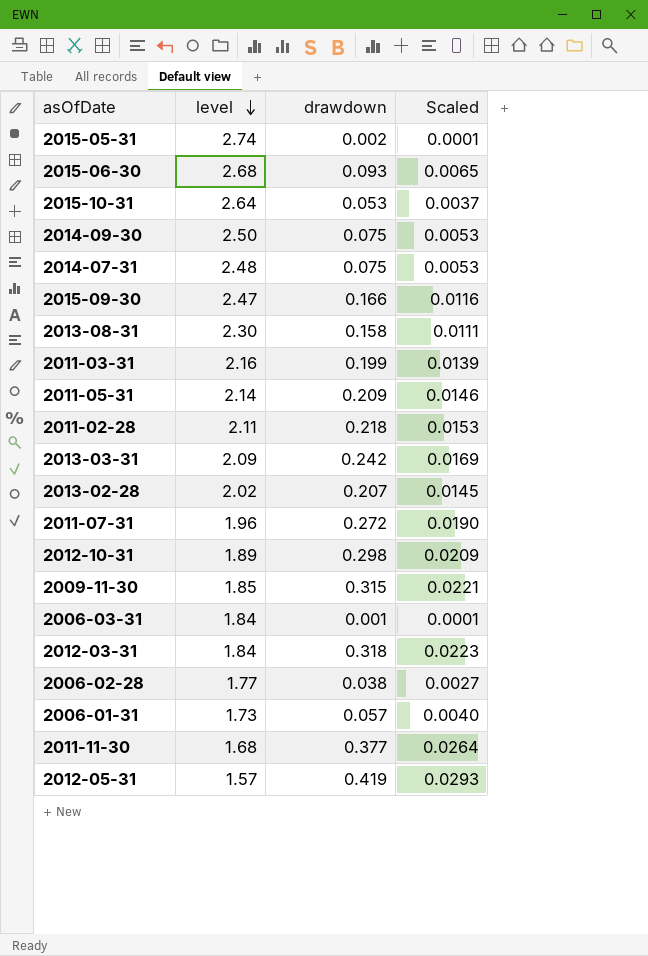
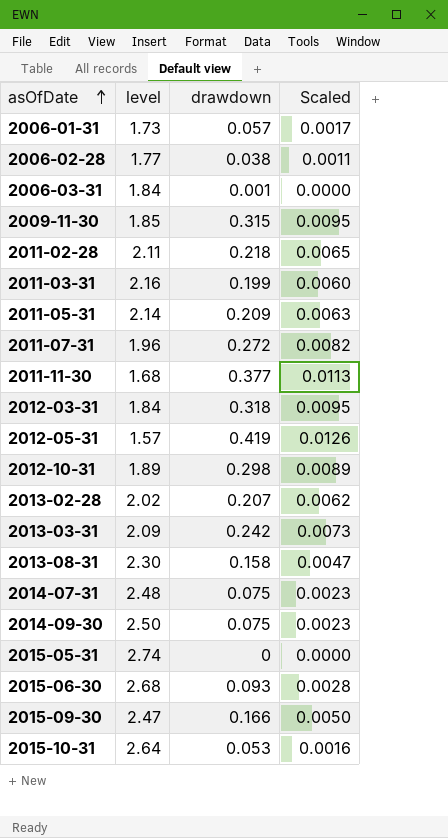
row order: level descending -> asOfDate ascending
column Scaled | formula: [drawdown] * 0.07 -> [drawdown] * 0.03
2015-05-31 | drawdown: 0.002 -> 0

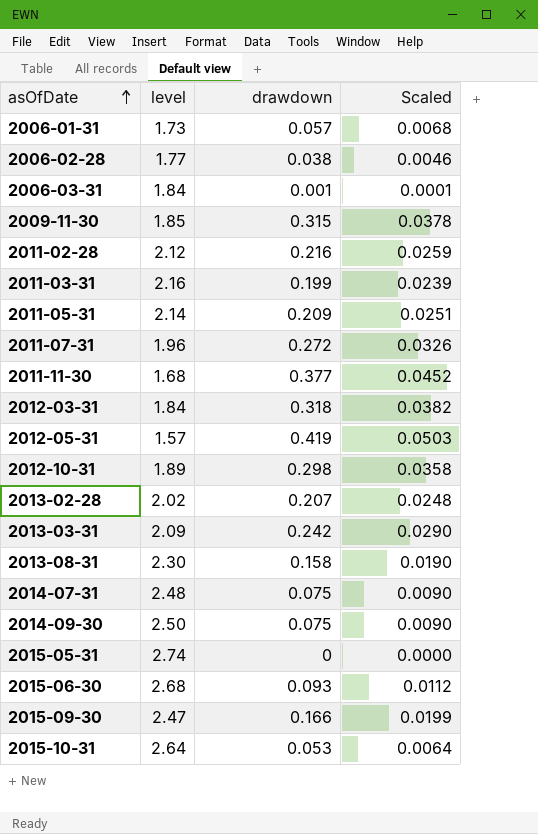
column Scaled | formula: [drawdown] * 0.03 -> [drawdown] * 0.12
2011-02-28 | level: 2.11 -> 2.12
2011-02-28 | drawdown: 0.218 -> 0.216

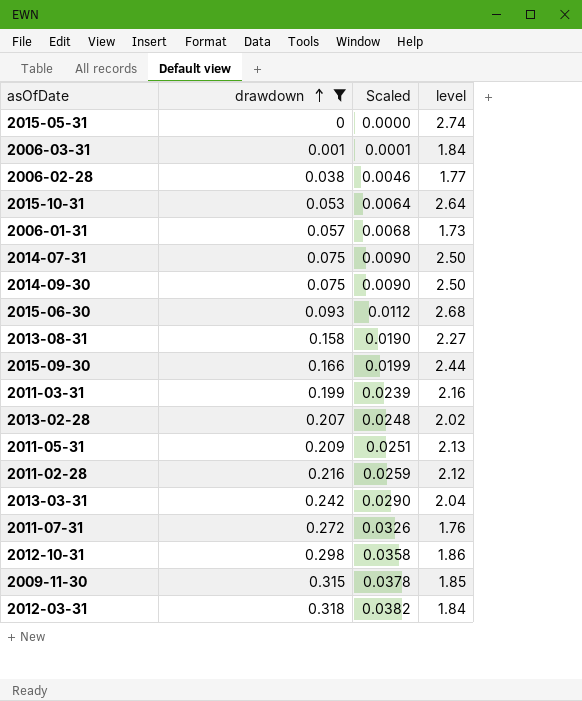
filter: none -> drawdown <= 0.318
row order: asOfDate ascending -> drawdown ascending
column level | position: 2 -> 4
2014-07-31 | level: 2.48 -> 2.50
2013-08-31 | level: 2.30 -> 2.27
2015-09-30 | level: 2.47 -> 2.44
2011-05-31 | level: 2.14 -> 2.13
2013-03-31 | level: 2.09 -> 2.04
2011-07-31 | level: 1.96 -> 1.76
2012-10-31 | level: 1.89 -> 1.86

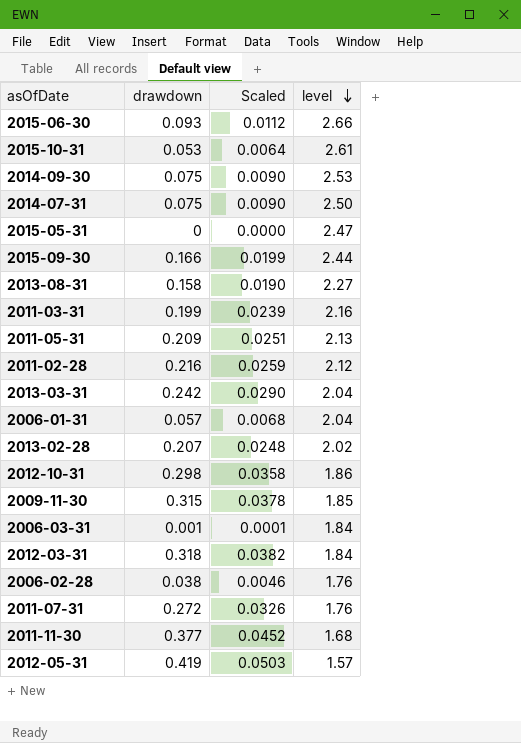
filter: drawdown <= 0.318 -> none
row order: drawdown ascending -> level descending
2015-06-30 | level: 2.68 -> 2.66
2015-10-31 | level: 2.64 -> 2.61
2014-09-30 | level: 2.50 -> 2.53
2015-05-31 | level: 2.74 -> 2.47
2006-01-31 | level: 1.73 -> 2.04
2006-02-28 | level: 1.77 -> 1.76

